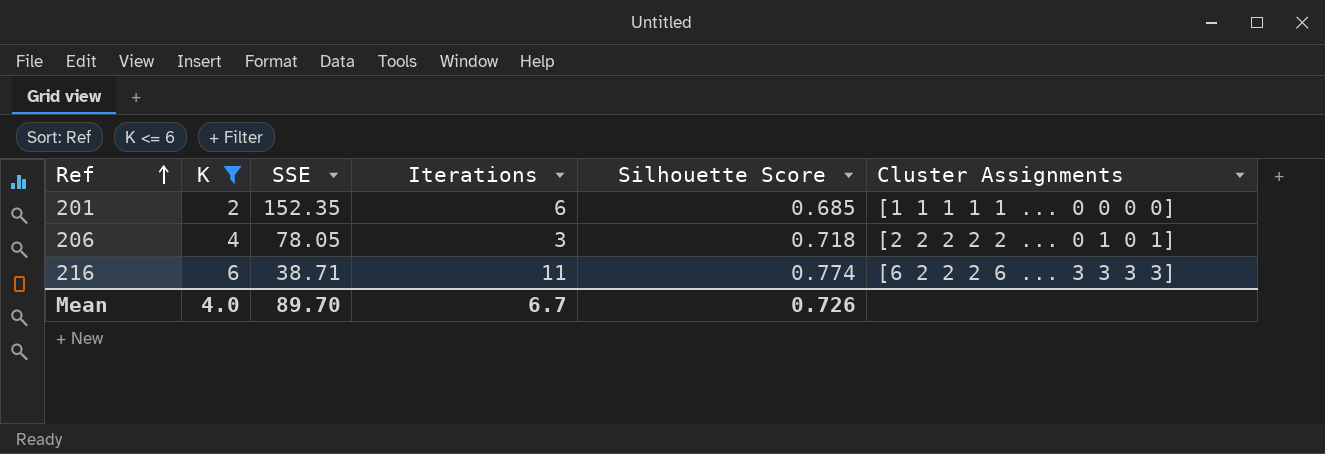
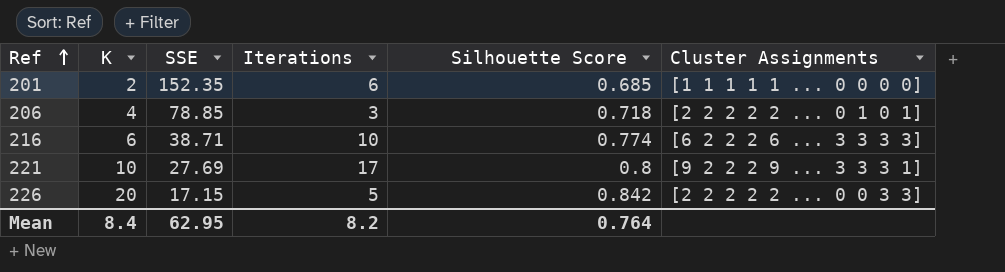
filter: K <= 6 -> none
206 | SSE: 78.05 -> 78.85
216 | Iterations: 11 -> 10
Mean | K: 4.0 -> 8.4
Mean | SSE: 89.70 -> 62.95
Mean | Iterations: 6.7 -> 8.2
Mean | Silhouette Score: 0.726 -> 0.764

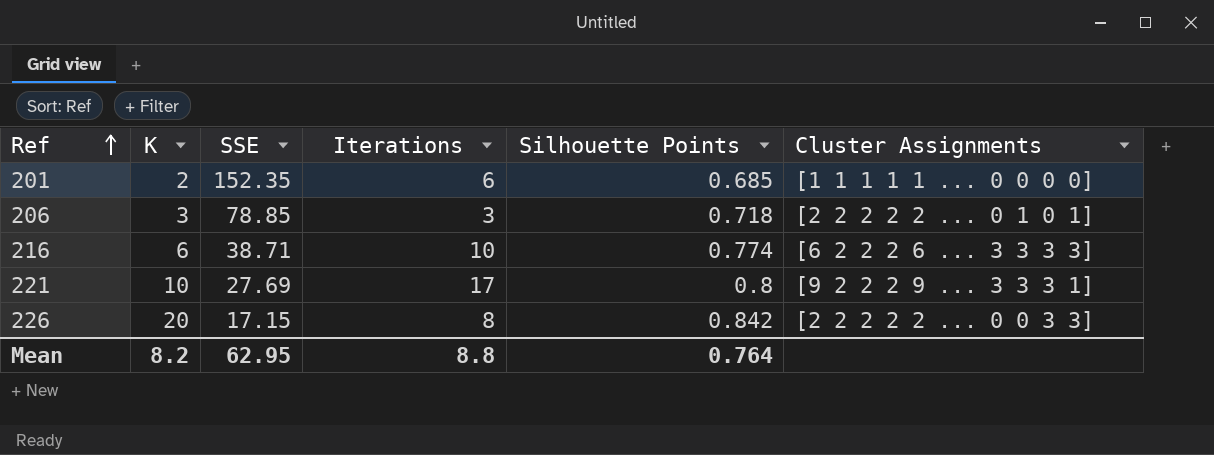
column name: Silhouette Score -> Silhouette Points
206 | K: 4 -> 3
226 | Iterations: 5 -> 8
Mean | K: 8.4 -> 8.2
Mean | Iterations: 8.2 -> 8.8

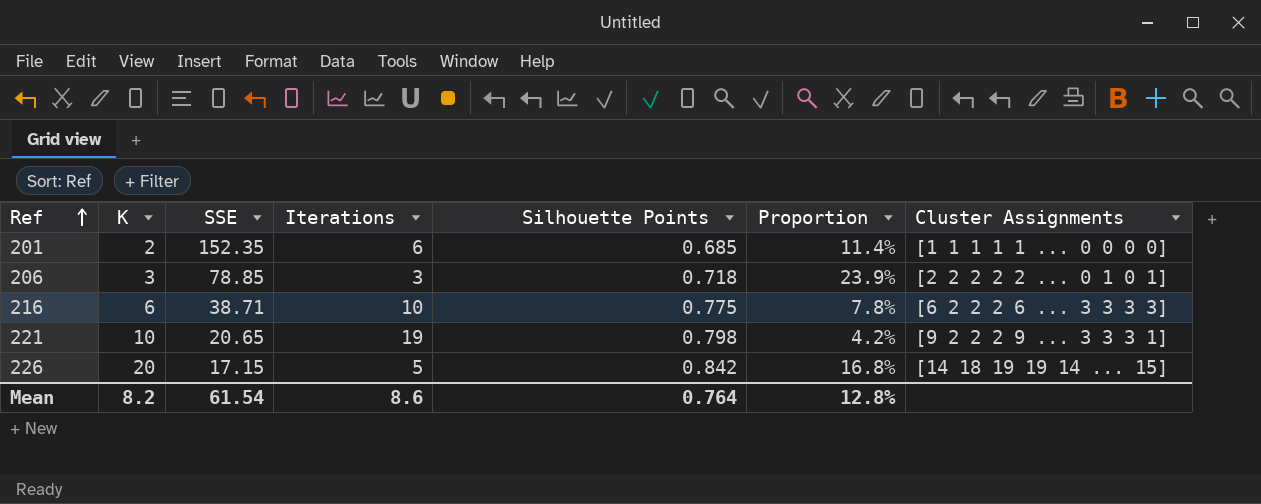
column Proportion | formula: none -> [Silhouette Points] / [Iterations]
216 | Silhouette Points: 0.774 -> 0.775
221 | SSE: 27.69 -> 20.65
221 | Iterations: 17 -> 19
221 | Silhouette Points: 0.8 -> 0.798
226 | Iterations: 8 -> 5
226 | Cluster Assignments: [2 2 2 2 2 ... 0 0 3 3] -> [14 18 19 19 14 ... 15]
Mean | SSE: 62.95 -> 61.54
Mean | Iterations: 8.8 -> 8.6

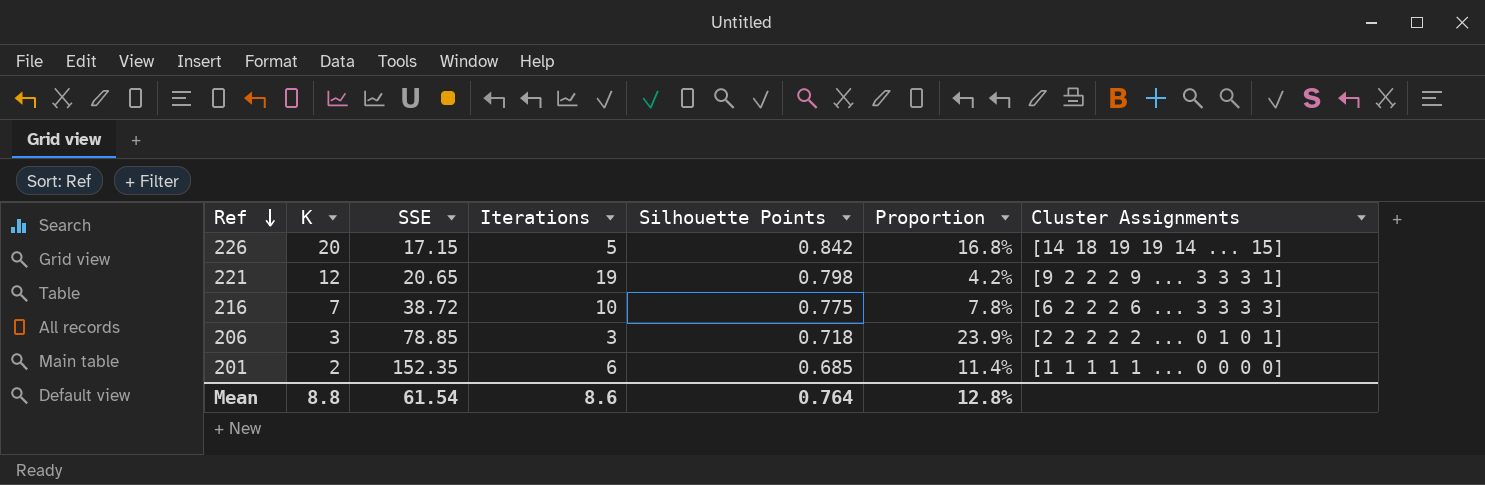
row order: Ref ascending -> Ref descending
221 | K: 10 -> 12
216 | K: 6 -> 7
216 | SSE: 38.71 -> 38.72
Mean | K: 8.2 -> 8.8

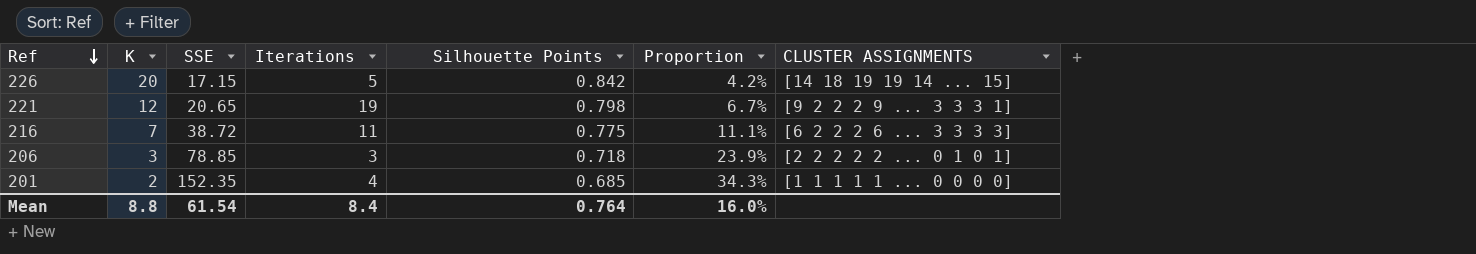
column Proportion | formula: [Silhouette Points] / [Iterations] -> [Silhouette Points] / [K]
column name: Cluster Assignments -> CLUSTER ASSIGNMENTS
216 | Iterations: 10 -> 11
201 | Iterations: 6 -> 4
Mean | Iterations: 8.6 -> 8.4
Mean | Proportion: 12.8% -> 16.0%

